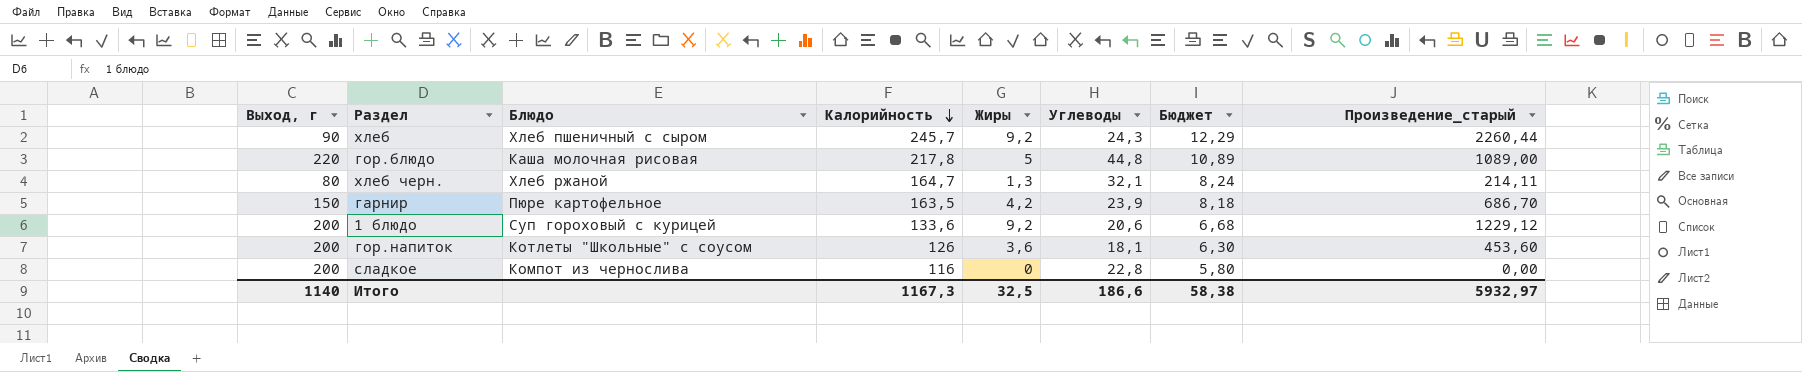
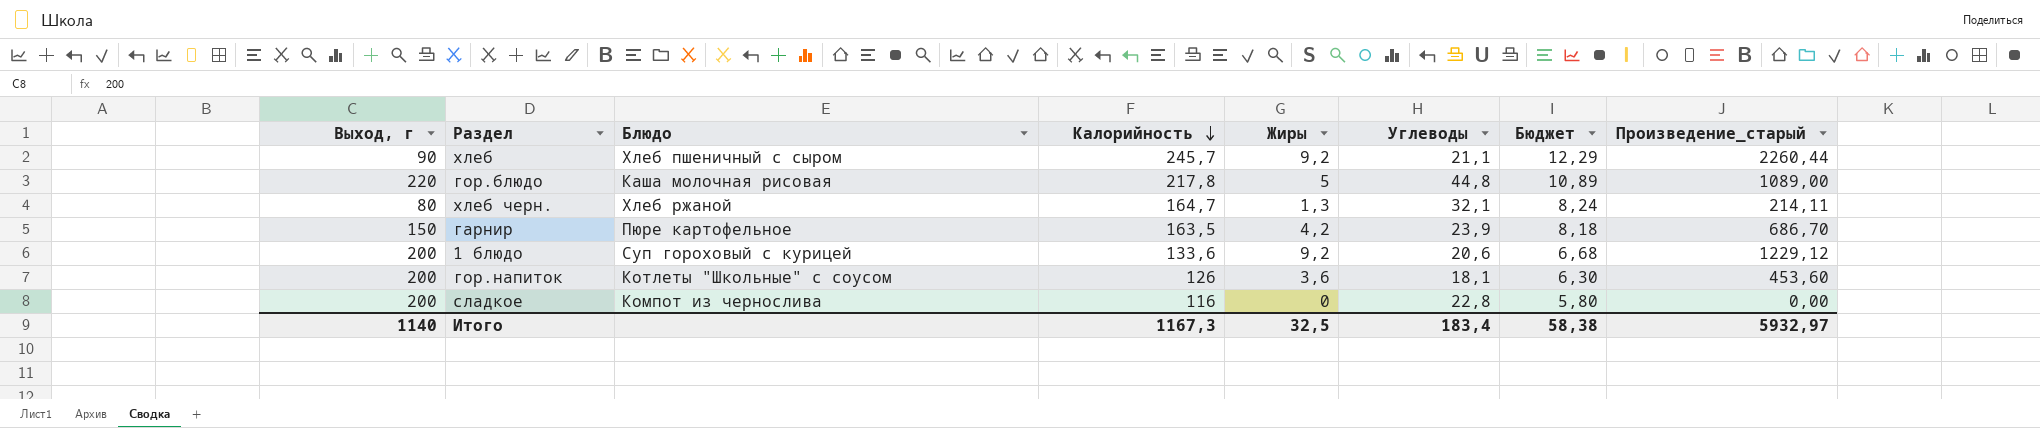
хлеб | Углеводы: 24,3 -> 21,1
Итого | Углеводы: 186,6 -> 183,4

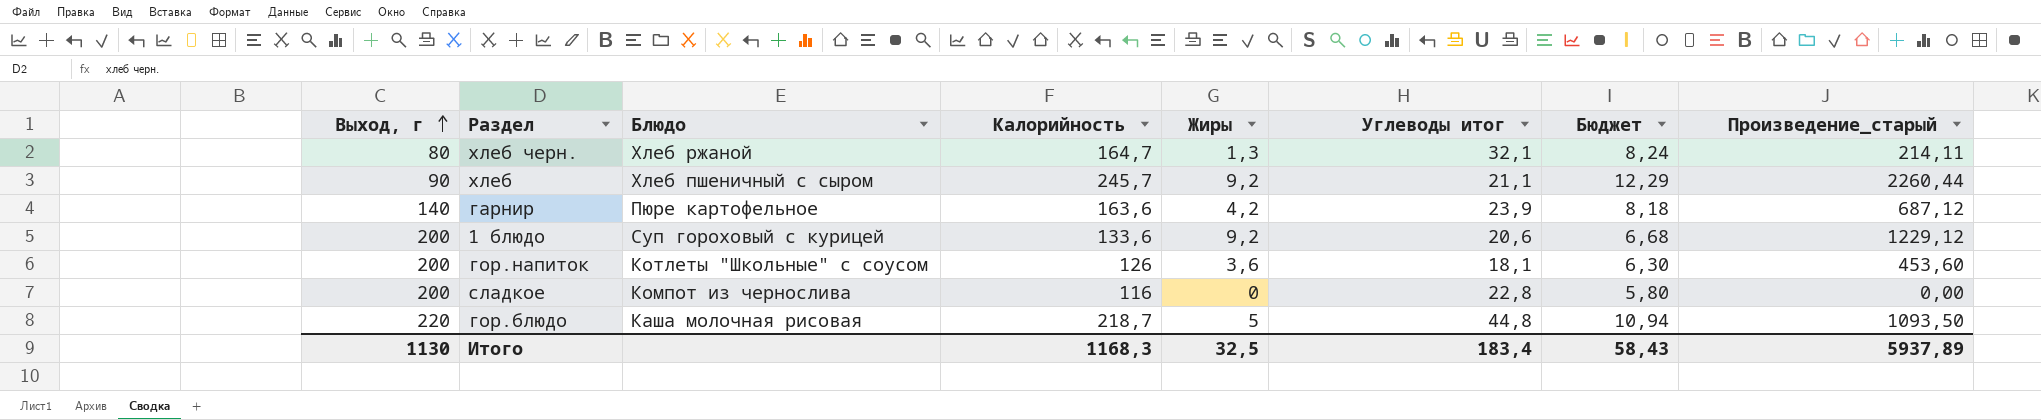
row order: Калорийность descending -> Выход, г ascending
column name: Углеводы -> Углеводы итог
гарнир | Выход, г: 150 -> 140
гарнир | Калорийность: 163,5 -> 163,6
гарнир | Произведение_старый: 686,70 -> 687,12
гор.блюдо | Калорийность: 217,8 -> 218,7
гор.блюдо | Бюджет: 10,89 -> 10,94
гор.блюдо | Произведение_старый: 1089,00 -> 1093,50
Итого | Выход, г: 1140 -> 1130
Итого | Калорийность: 1167,3 -> 1168,3
Итого | Бюджет: 58,38 -> 58,43
Итого | Произведение_старый: 5932,97 -> 5937,89

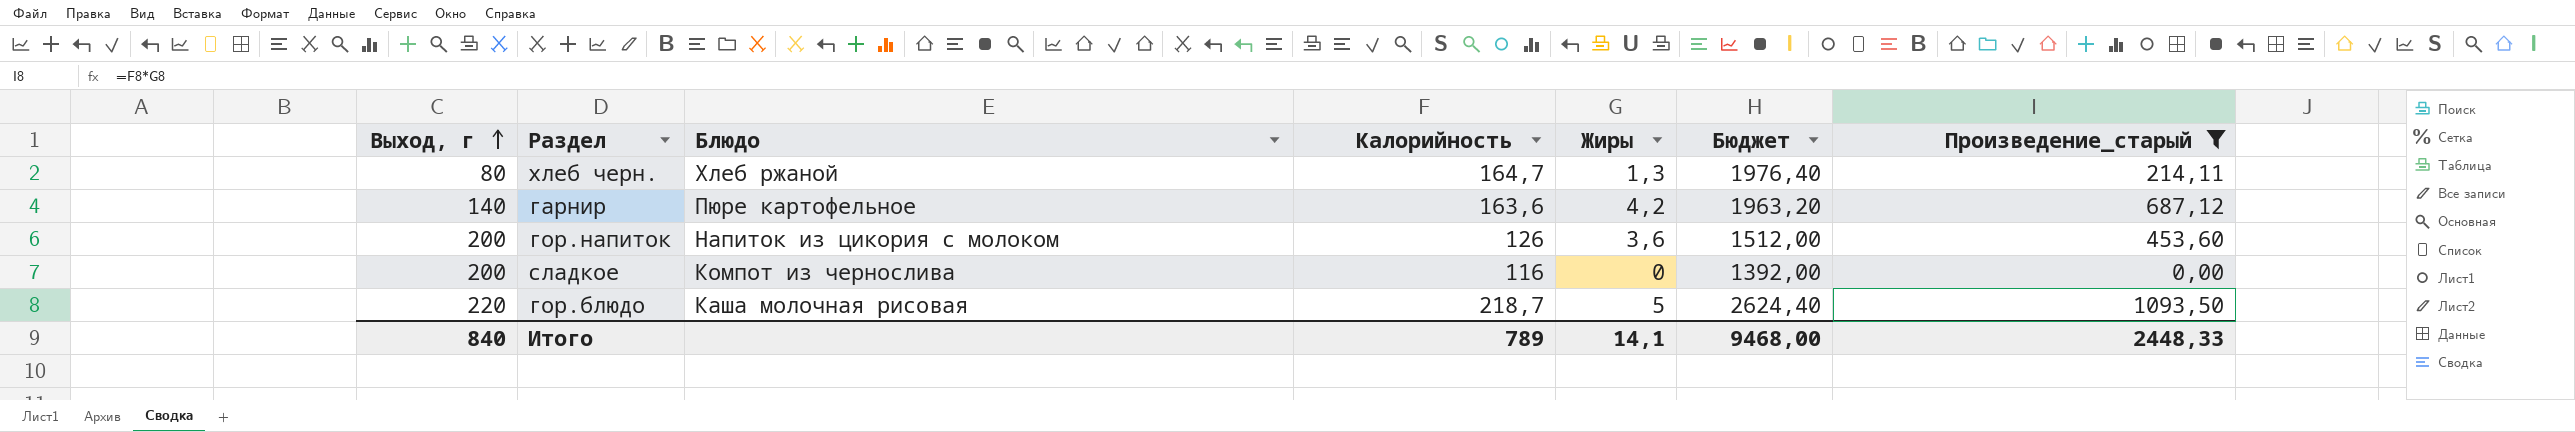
filter: none -> Произведение_старый <= 1093,50
column Углеводы итог | position: 6 -> none
column Бюджет | formula: [Калорийность] * 0,05 -> [Калорийность] * 12
гор.напиток | Блюдо: Котлеты "Школьные" с соусом -> Напиток из цикория с молоком
Итого | Выход, г: 1130 -> 840
Итого | Калорийность: 1168,3 -> 789
Итого | Жиры: 32,5 -> 14,1
Итого | Бюджет: 58,43 -> 9468,00
Итого | Произведение_старый: 5937,89 -> 2448,33

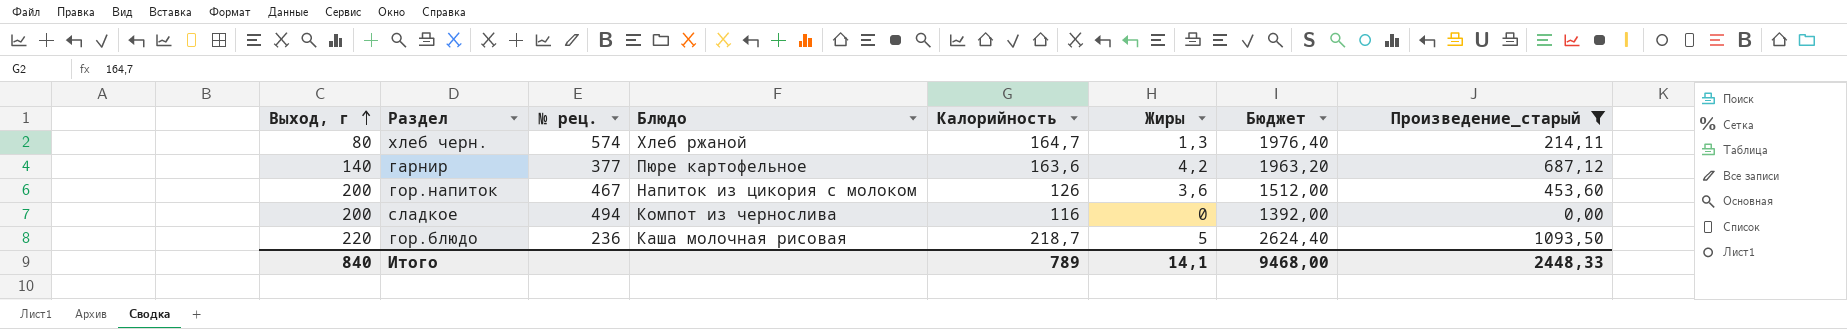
column № рец. | position: none -> 3

